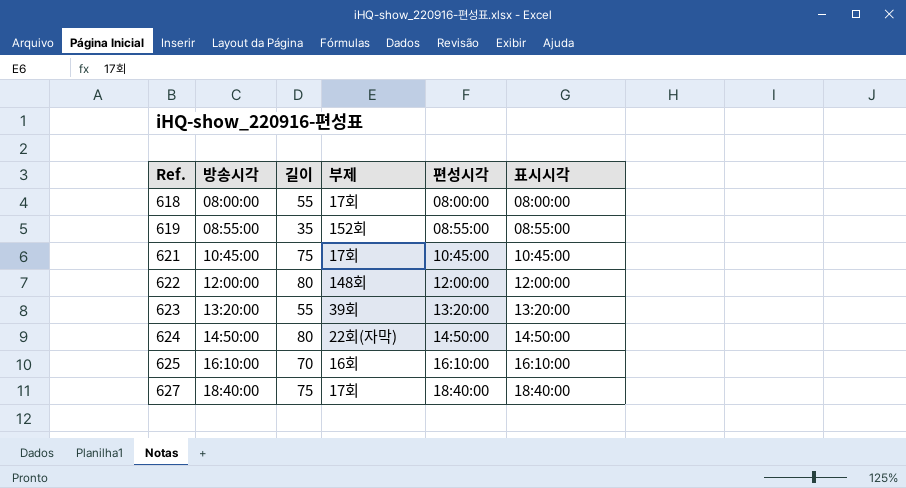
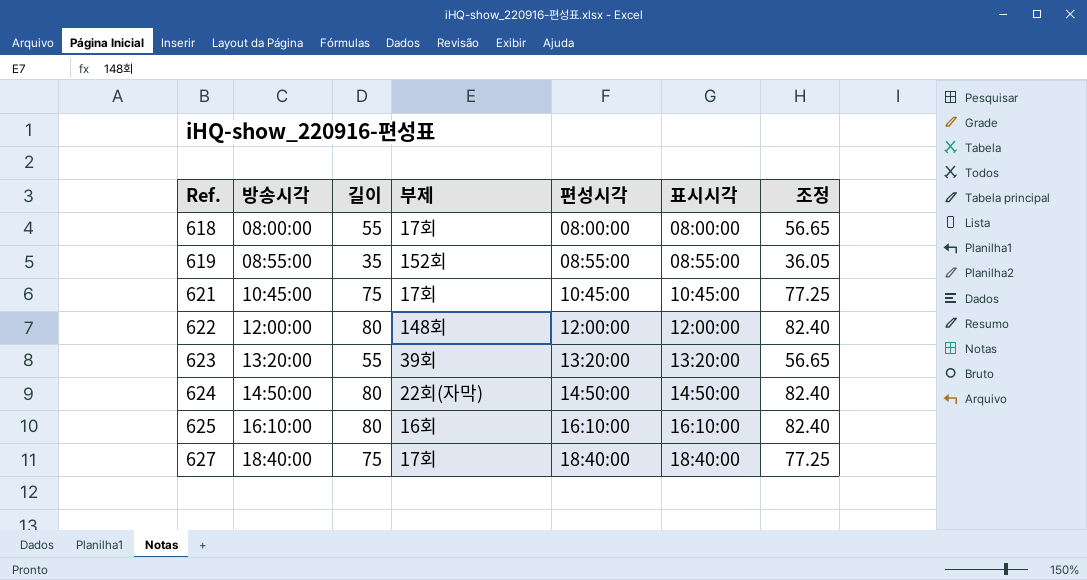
column 조정 | formula: none -> [길이] * 1.03
625 | 길이: 70 -> 80

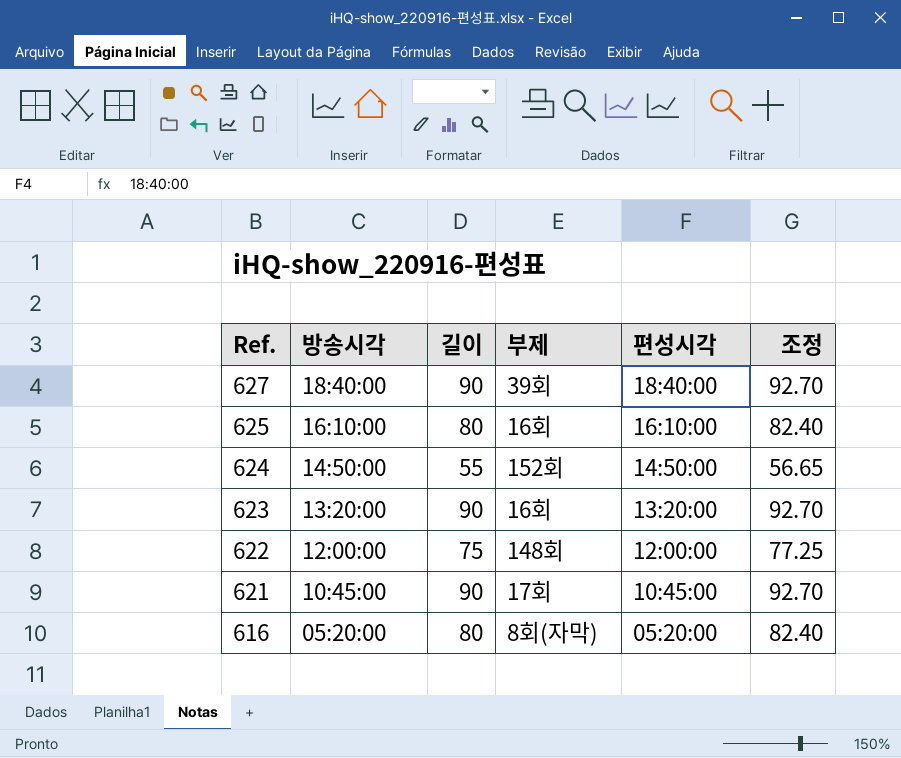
row order: Ref. ascending -> Ref. descending
column 표시시각 | position: 6 -> none
row 618: 08:00:00 | 55 | 17회 | 08:00:00 | 08:00:00 | 56.65 -> none
row 619: 08:55:00 | 35 | 152회 | 08:55:00 | 08:55:00 | 36.05 -> none
627 | 길이: 75 -> 90
627 | 부제: 17회 -> 39회
627 | 조정: 77.25 -> 92.70
624 | 길이: 80 -> 55
624 | 부제: 22회(자막) -> 152회
624 | 조정: 82.40 -> 56.65
623 | 길이: 55 -> 90
623 | 부제: 39회 -> 16회
623 | 조정: 56.65 -> 92.70
622 | 길이: 80 -> 75
622 | 조정: 82.40 -> 77.25
621 | 길이: 75 -> 90
621 | 조정: 77.25 -> 92.70
row 616: none -> 05:20:00 | 80 | 8회(자막) | 05:20:00 | 82.40

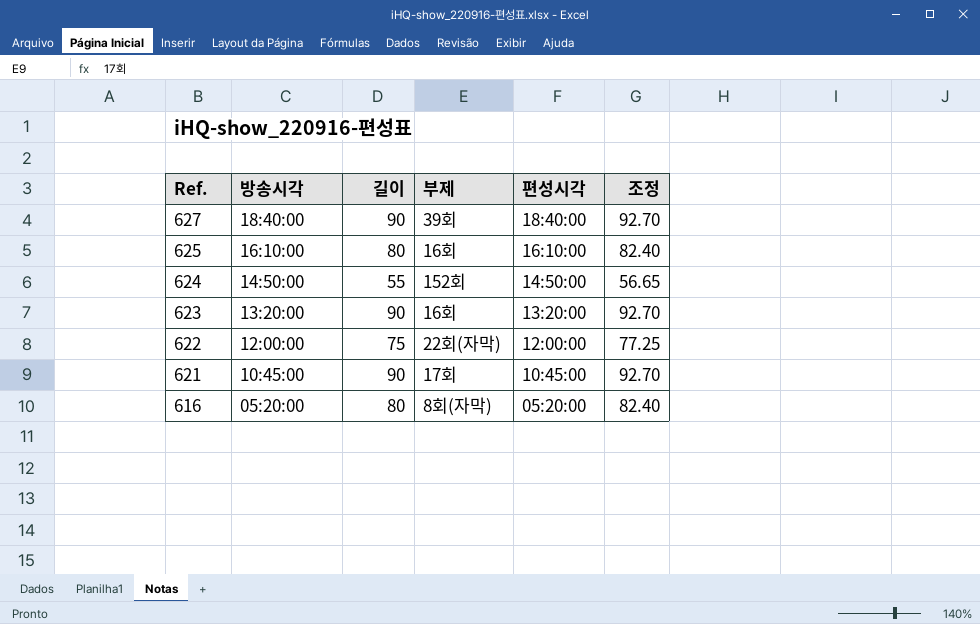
622 | 부제: 148회 -> 22회(자막)

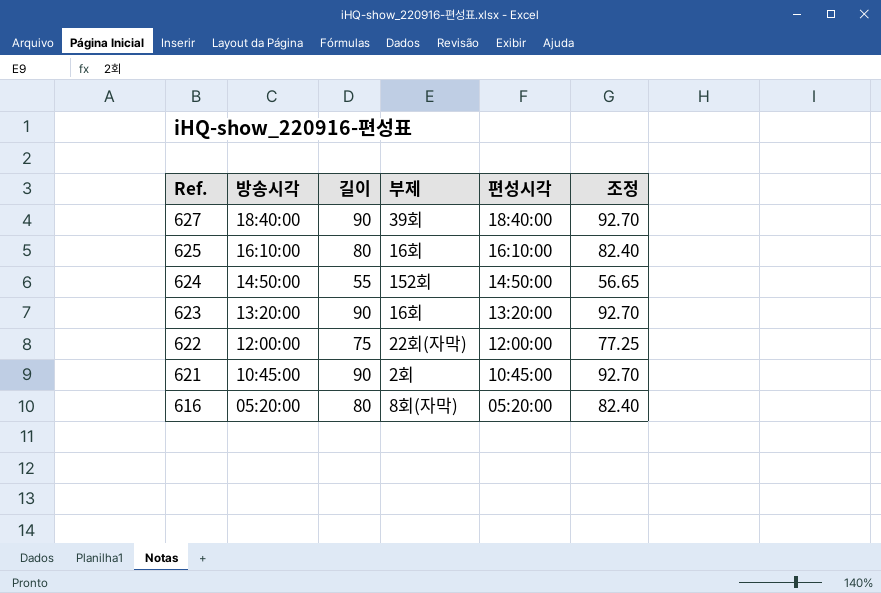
621 | 부제: 17회 -> 2회

